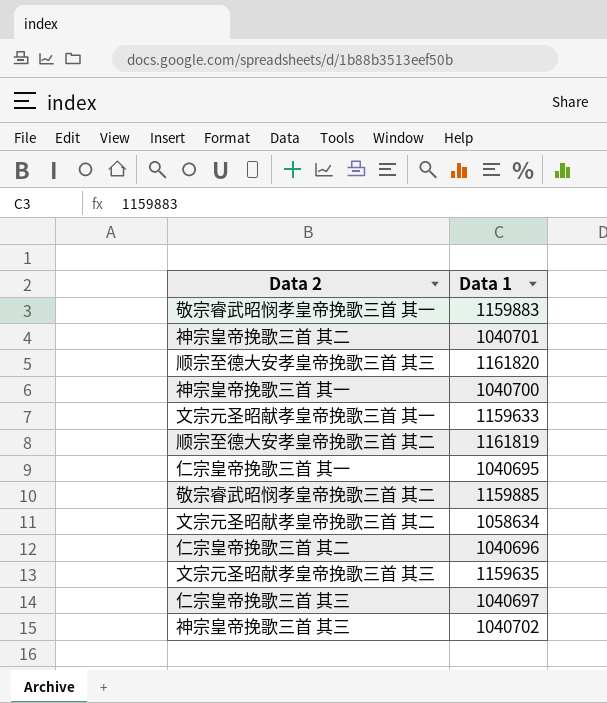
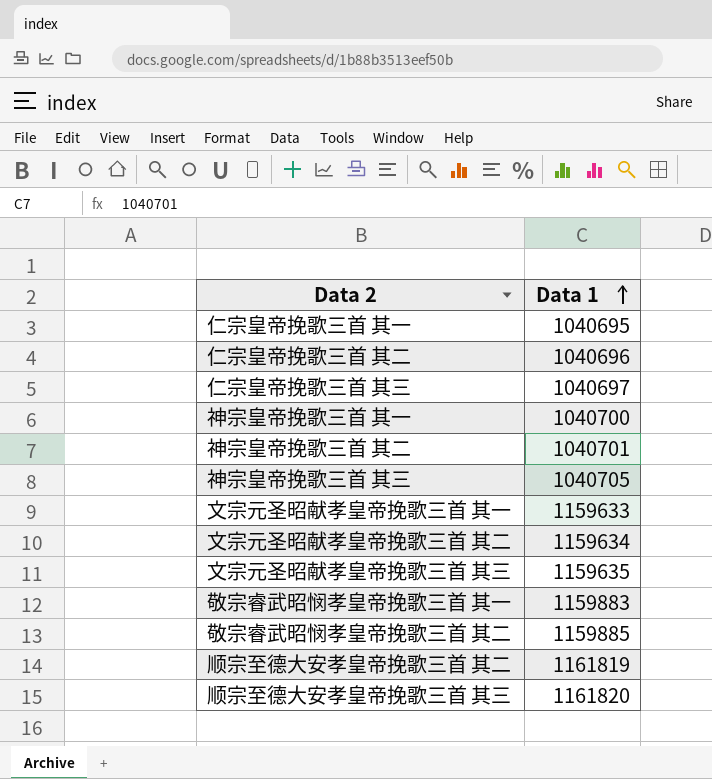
row order: none -> Data 1 ascending
神宗皇帝挽歌三首 其三 | Data 1: 1040702 -> 1040705
文宗元圣昭献孝皇帝挽歌三首 其二 | Data 1: 1058634 -> 1159634

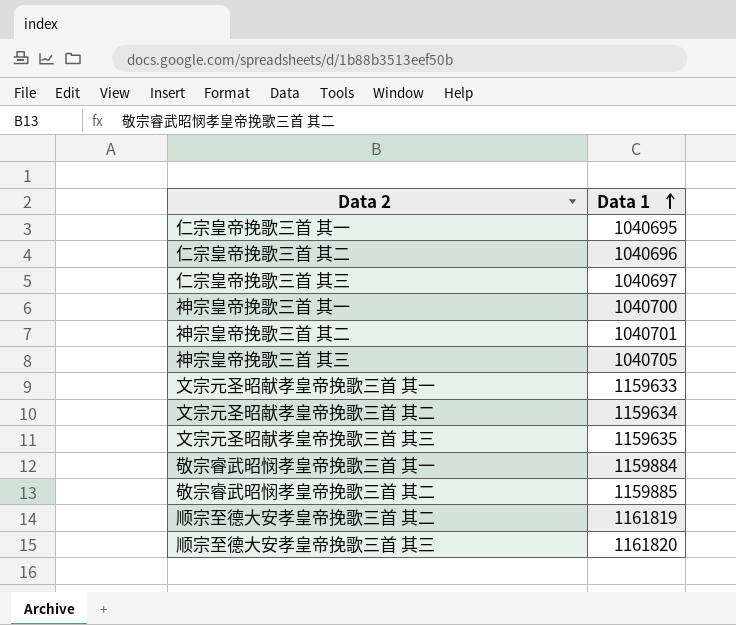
敬宗睿武昭悯孝皇帝挽歌三首 其一 | Data 1: 1159883 -> 1159884

